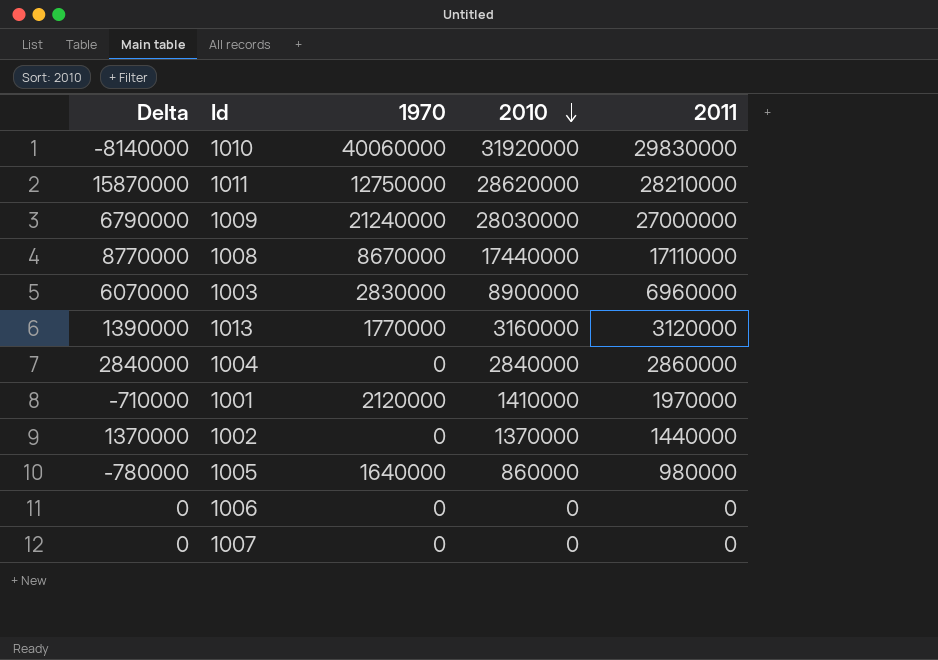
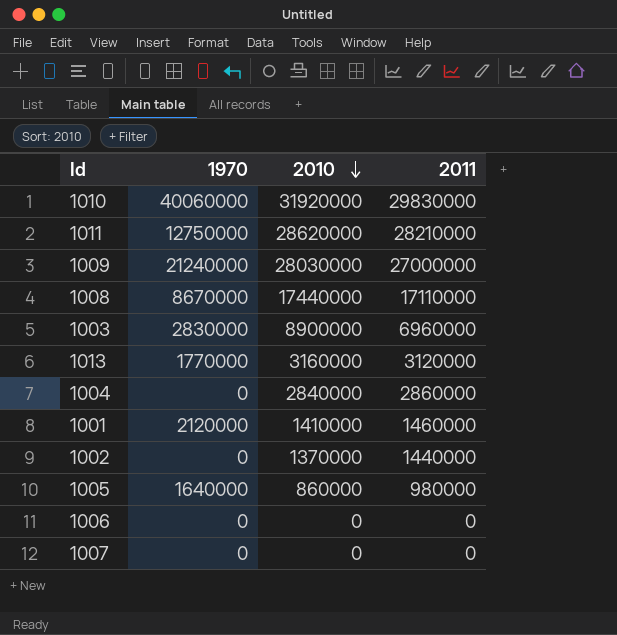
column Delta | formula: [2010] - [1970] -> none
1001 | 2011: 1970000 -> 1460000

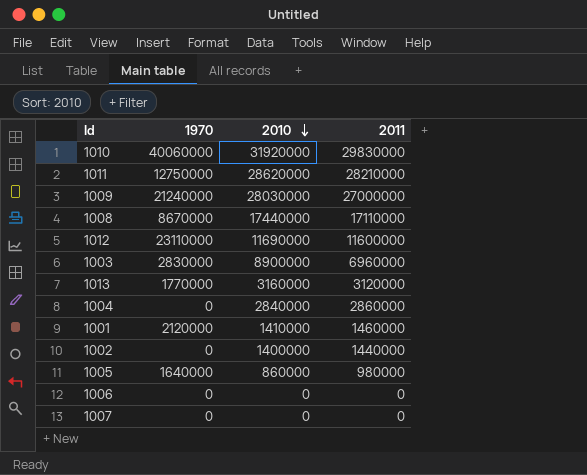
row 1012: none -> 23110000 | 11690000 | 11600000
1002 | 2010: 1370000 -> 1400000

